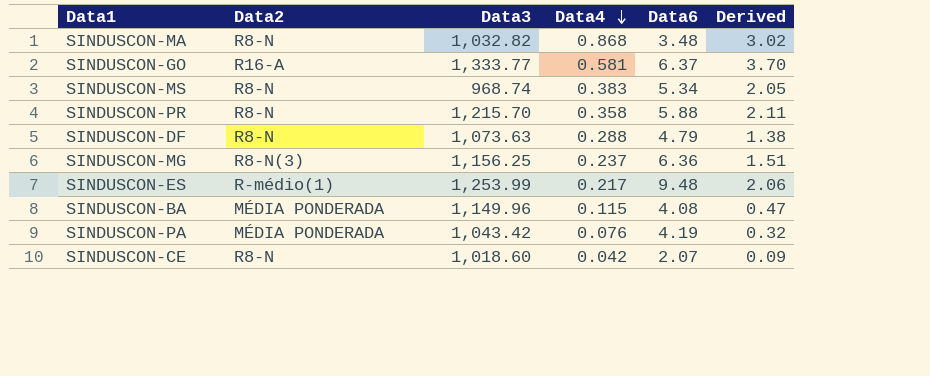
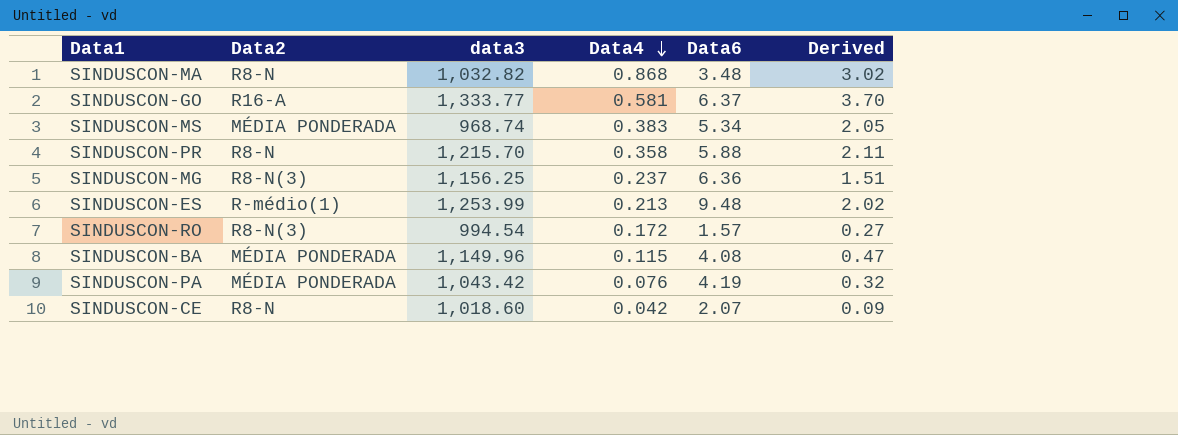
column name: Data3 -> data3
row SINDUSCON-DF: R8-N | 1,073.63 | 0.288 | 4.79 | 1.38 -> none
SINDUSCON-MS | Data2: R8-N -> MÉDIA PONDERADA
SINDUSCON-ES | Data4: 0.217 -> 0.213
SINDUSCON-ES | Derived: 2.06 -> 2.02
row SINDUSCON-RO: none -> R8-N(3) | 994.54 | 0.172 | 1.57 | 0.27

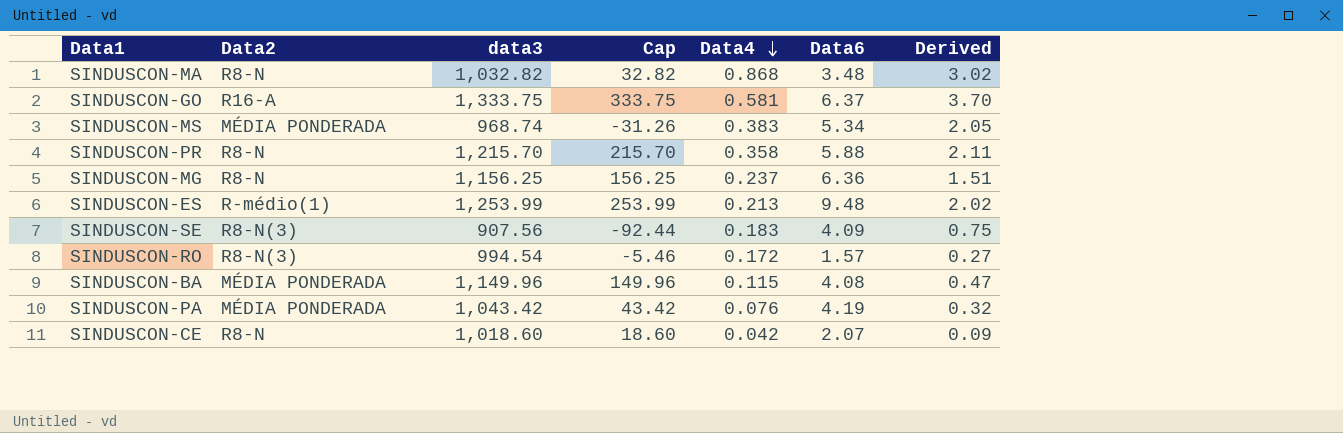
column Cap | formula: none -> [data3] - 1000
SINDUSCON-GO | data3: 1,333.77 -> 1,333.75
SINDUSCON-MG | Data2: R8-N(3) -> R8-N
row SINDUSCON-SE: none -> R8-N(3) | 907.56 | -92.44 | 0.183 | 4.09 | 0.75

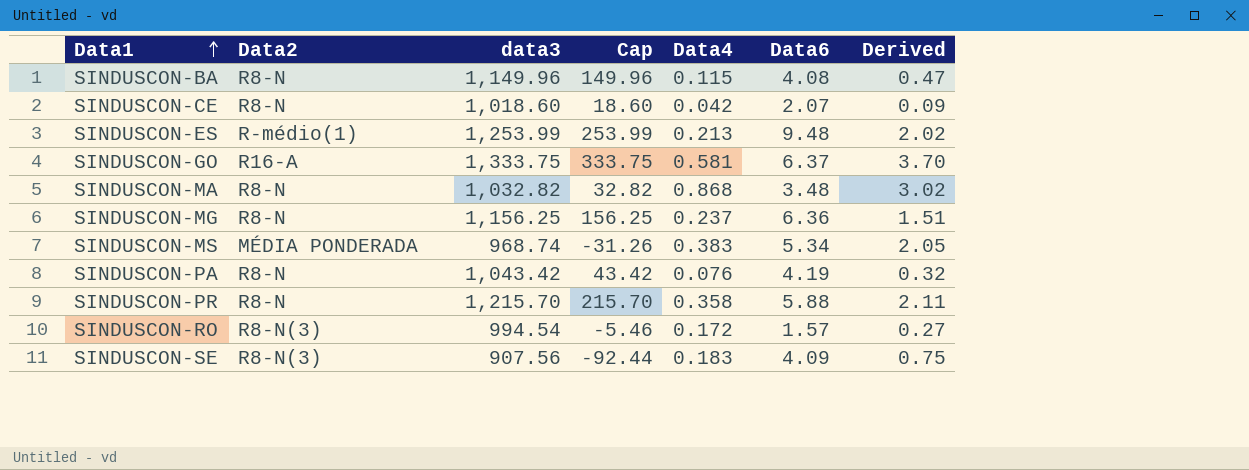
row order: Data4 descending -> Data1 ascending
SINDUSCON-BA | Data2: MÉDIA PONDERADA -> R8-N
SINDUSCON-PA | Data2: MÉDIA PONDERADA -> R8-N

